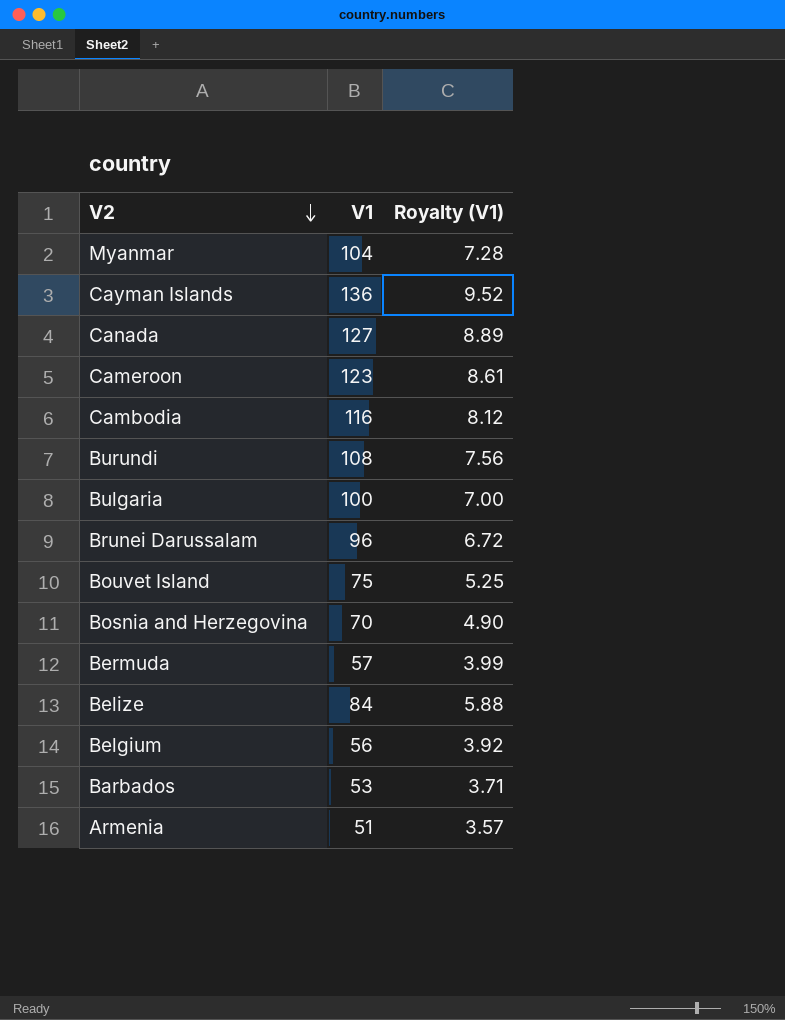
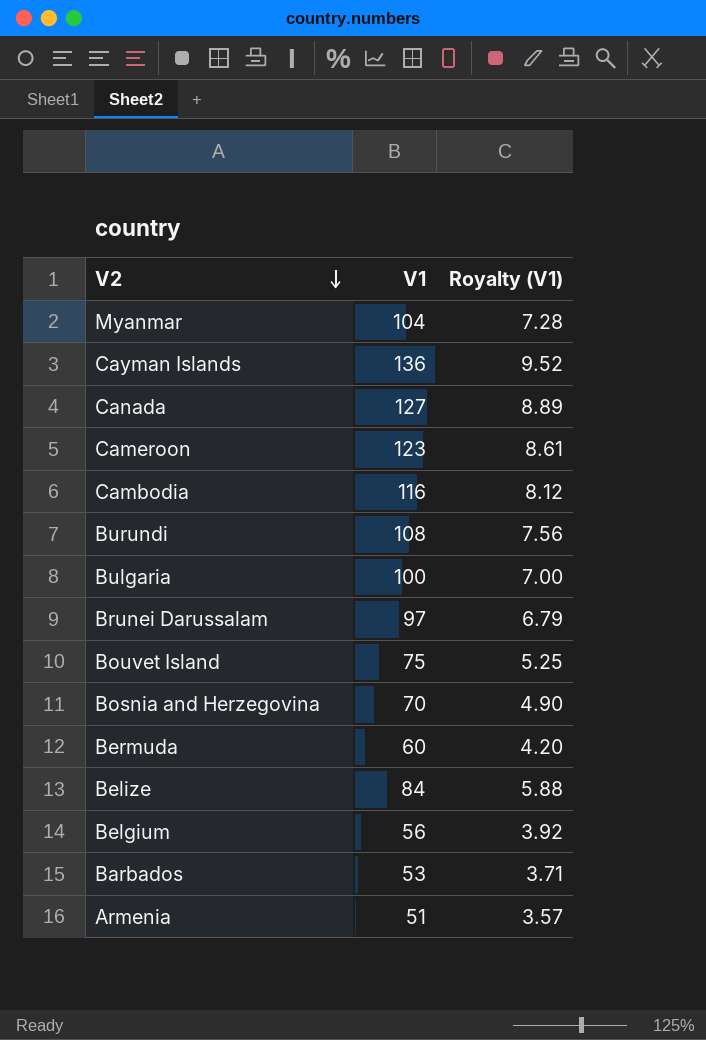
Brunei Darussalam | V1: 96 -> 97
Brunei Darussalam | Royalty (V1): 6.72 -> 6.79
Bermuda | V1: 57 -> 60
Bermuda | Royalty (V1): 3.99 -> 4.20

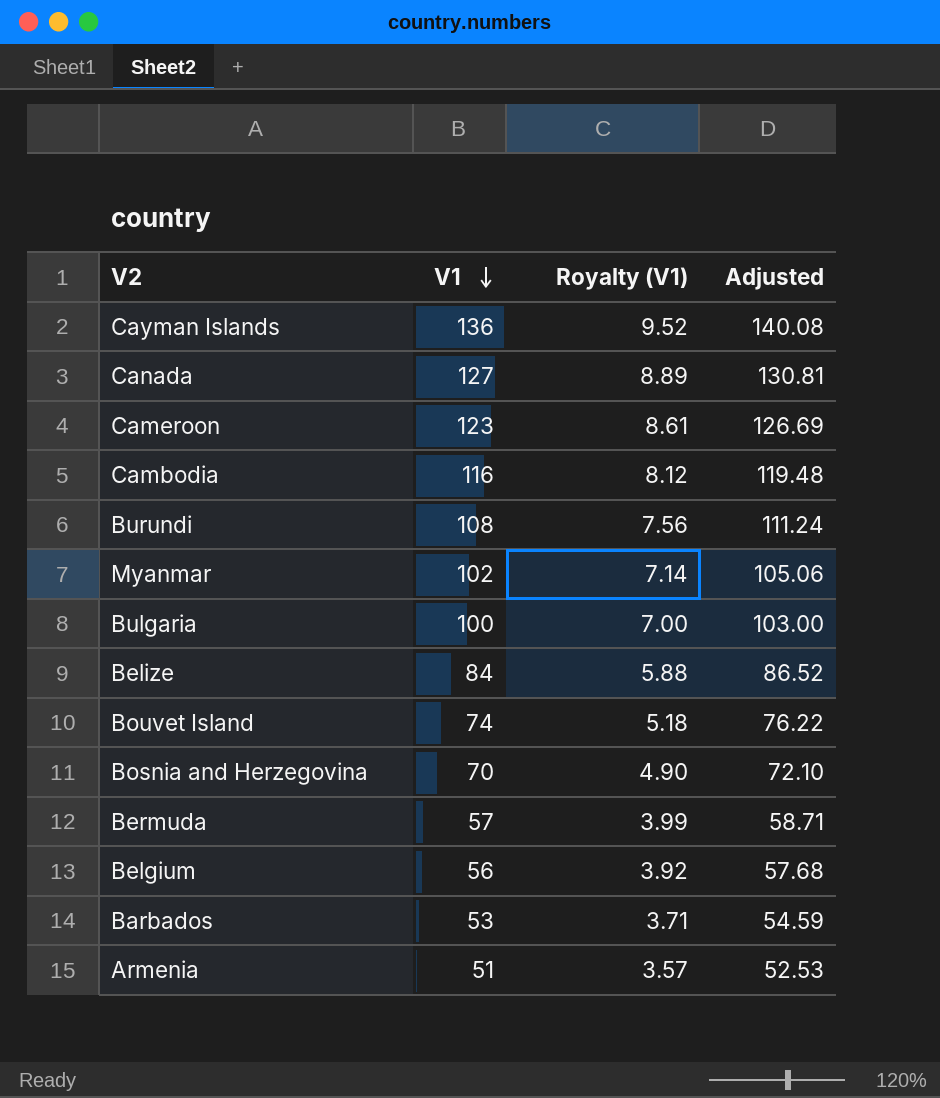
row order: V2 descending -> V1 descending
column Adjusted | formula: none -> [V1] * 1.03
row Brunei Darussalam: 97 | 6.79 -> none
Myanmar | V1: 104 -> 102
Myanmar | Royalty (V1): 7.28 -> 7.14
Bouvet Island | V1: 75 -> 74
Bouvet Island | Royalty (V1): 5.25 -> 5.18
Bermuda | V1: 60 -> 57
Bermuda | Royalty (V1): 4.20 -> 3.99

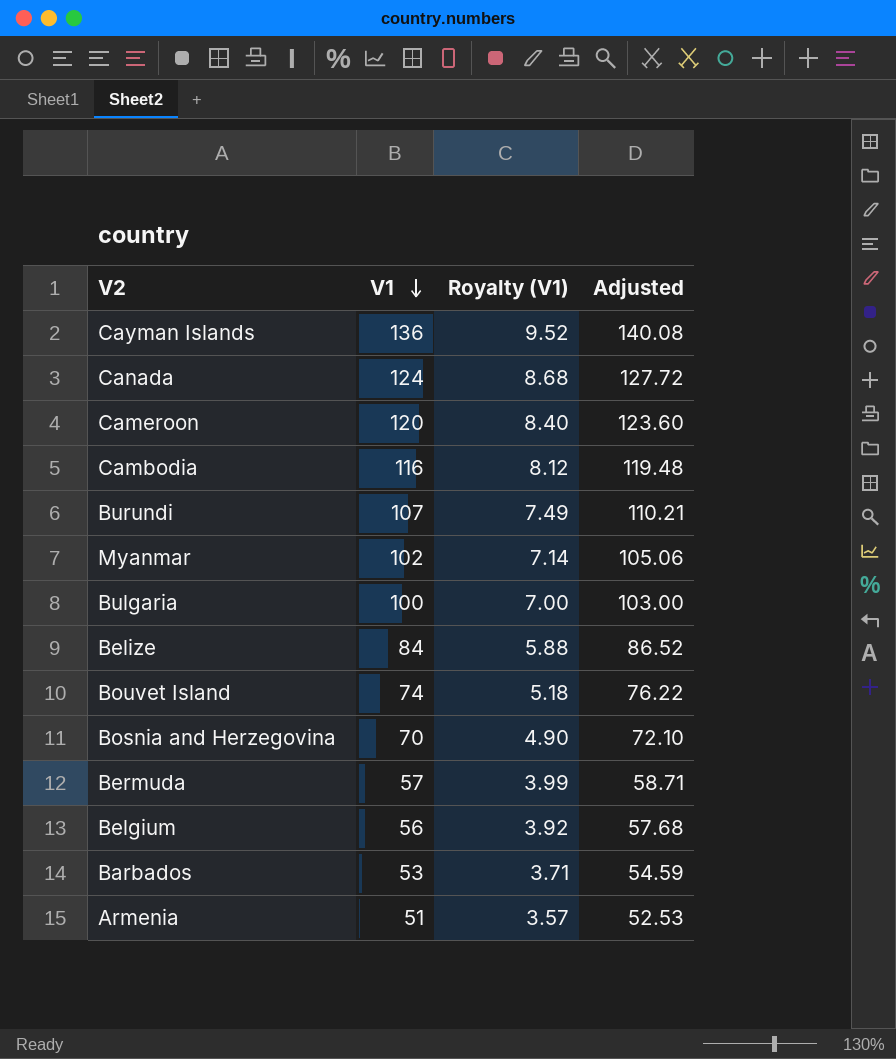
Canada | V1: 127 -> 124
Canada | Royalty (V1): 8.89 -> 8.68
Canada | Adjusted: 130.81 -> 127.72
Cameroon | V1: 123 -> 120
Cameroon | Royalty (V1): 8.61 -> 8.40
Cameroon | Adjusted: 126.69 -> 123.60
Burundi | V1: 108 -> 107
Burundi | Royalty (V1): 7.56 -> 7.49
Burundi | Adjusted: 111.24 -> 110.21

